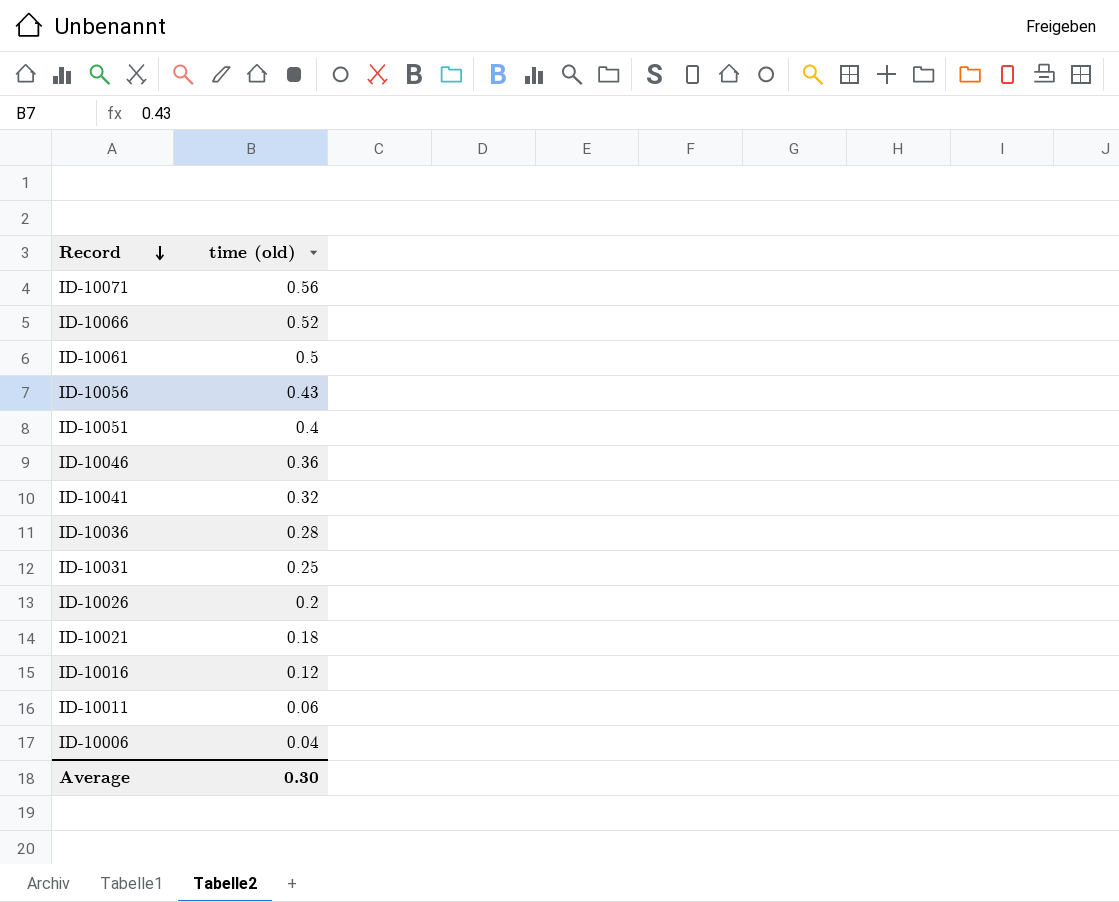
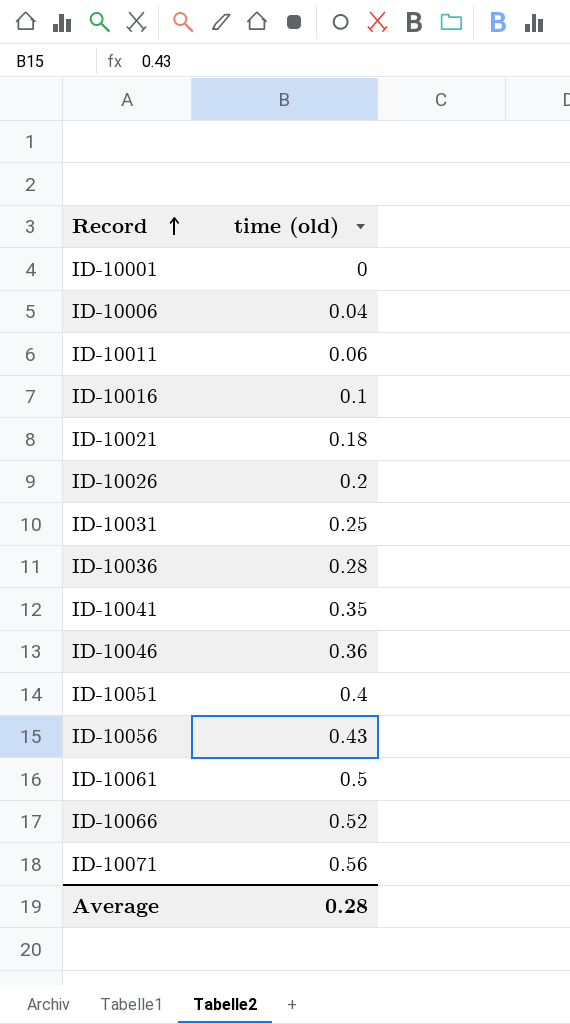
row order: Record descending -> Record ascending
row ID-10001: none -> 0
ID-10016 | time (old): 0.12 -> 0.1
ID-10041 | time (old): 0.32 -> 0.35
Average | time (old): 0.30 -> 0.28

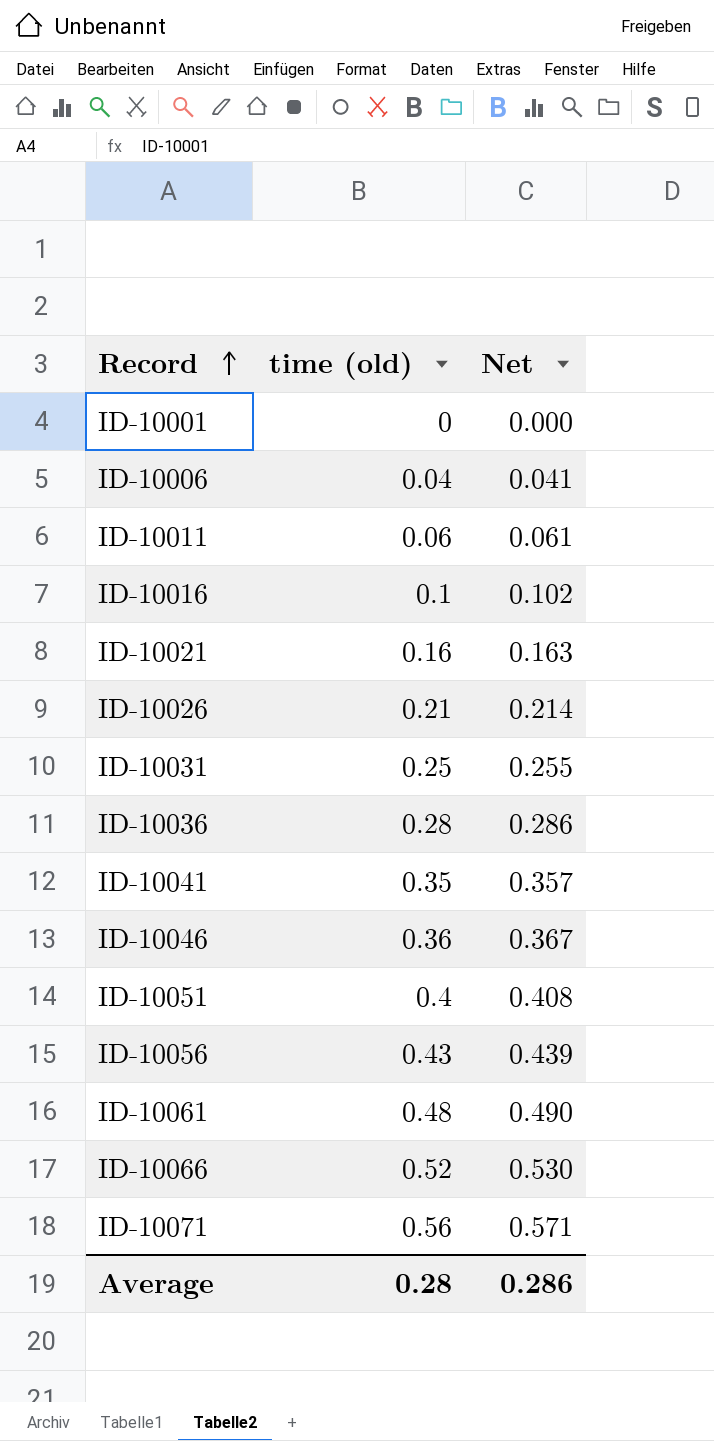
column Net | formula: none -> [time (old)] * 1.02
ID-10021 | time (old): 0.18 -> 0.16
ID-10026 | time (old): 0.2 -> 0.21
ID-10061 | time (old): 0.5 -> 0.48

